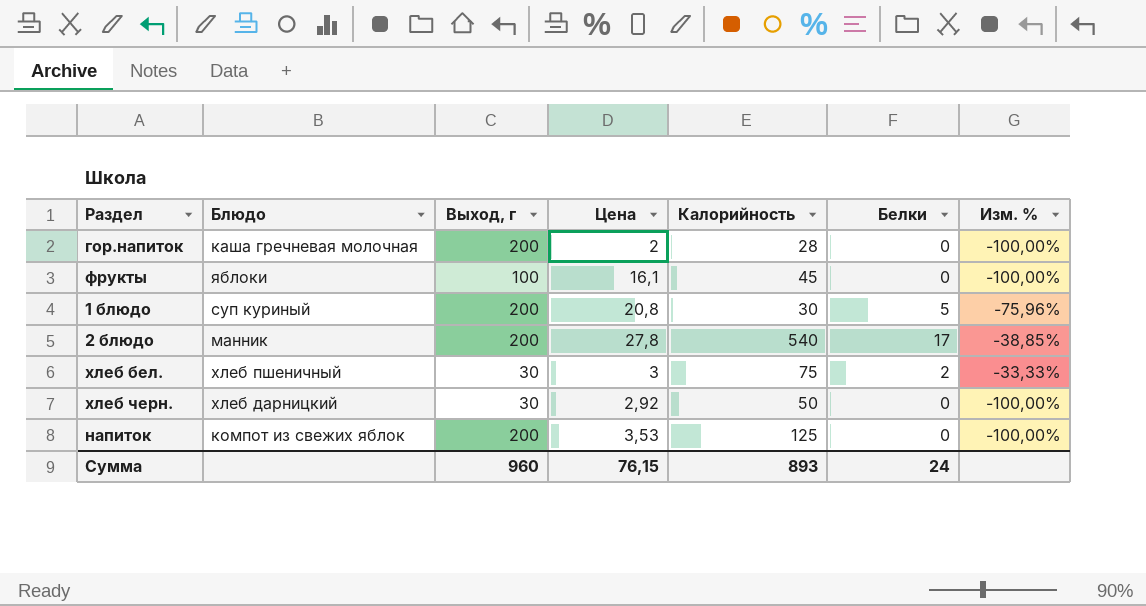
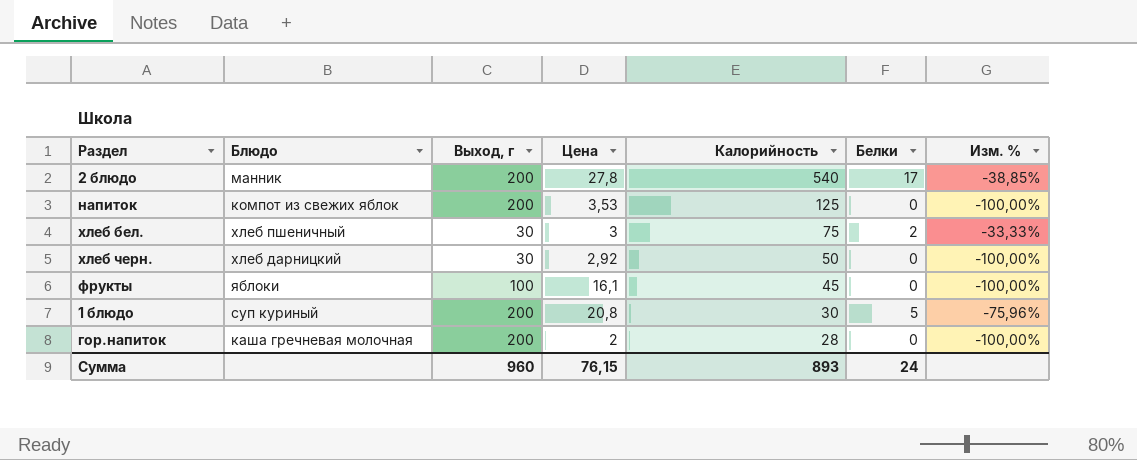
row order: none -> Калорийность descending

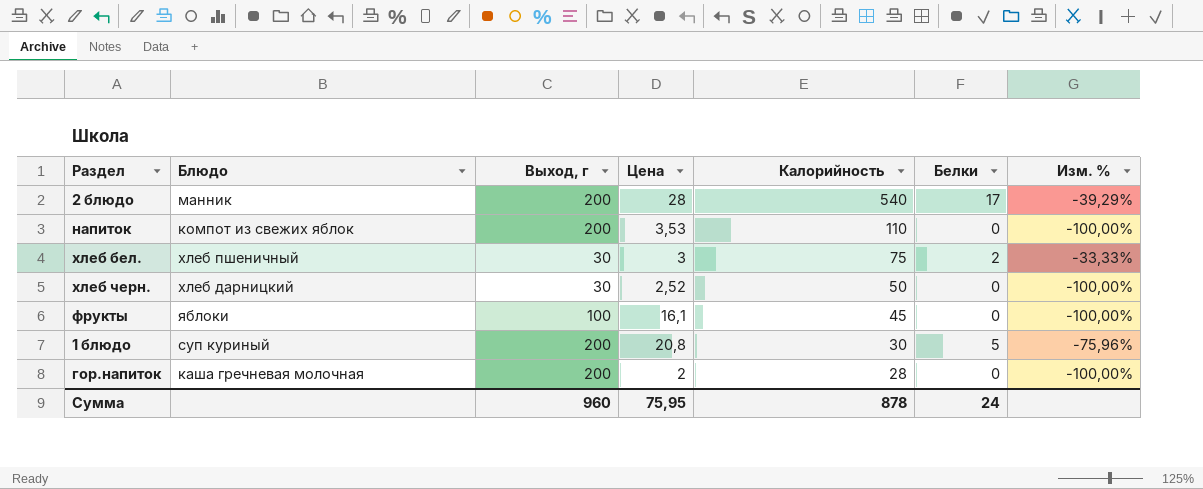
2 блюдо | Цена: 27,8 -> 28
2 блюдо | Изм. %: -38,85% -> -39,29%
напиток | Калорийность: 125 -> 110
хлеб черн. | Цена: 2,92 -> 2,52
Сумма | Цена: 76,15 -> 75,95
Сумма | Калорийность: 893 -> 878

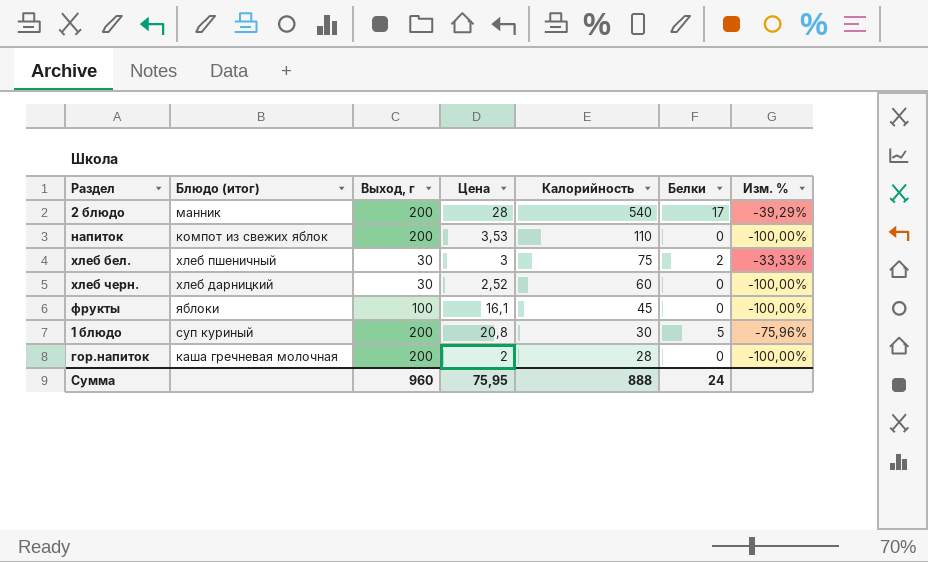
column name: Блюдо -> Блюдо (итог)
хлеб черн. | Калорийность: 50 -> 60
Сумма | Калорийность: 878 -> 888

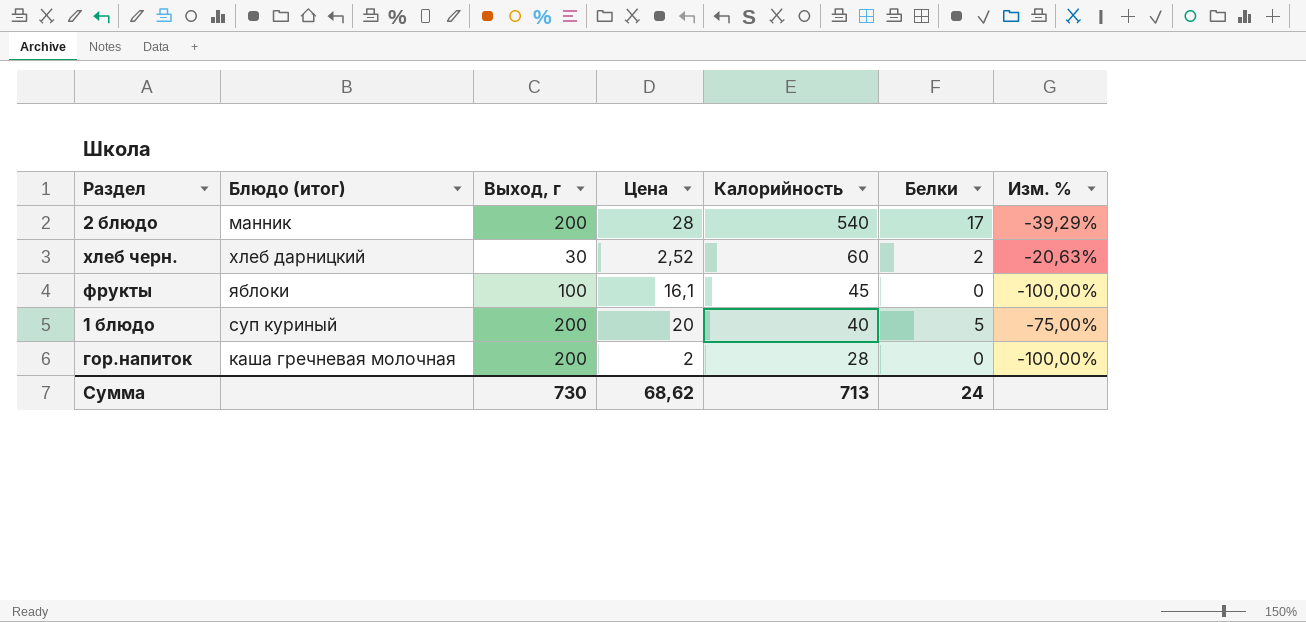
row напиток: компот из свежих яблок | 200 | 3,53 | 110 | 0 | -100,00% -> none
row хлеб бел.: хлеб пшеничный | 30 | 3 | 75 | 2 | -33,33% -> none
хлеб черн. | Белки: 0 -> 2
хлеб черн. | Изм. %: -100,00% -> -20,63%
1 блюдо | Цена: 20,8 -> 20
1 блюдо | Калорийность: 30 -> 40
1 блюдо | Изм. %: -75,96% -> -75,00%
Сумма | Выход, г: 960 -> 730
Сумма | Цена: 75,95 -> 68,62
Сумма | Калорийность: 888 -> 713

